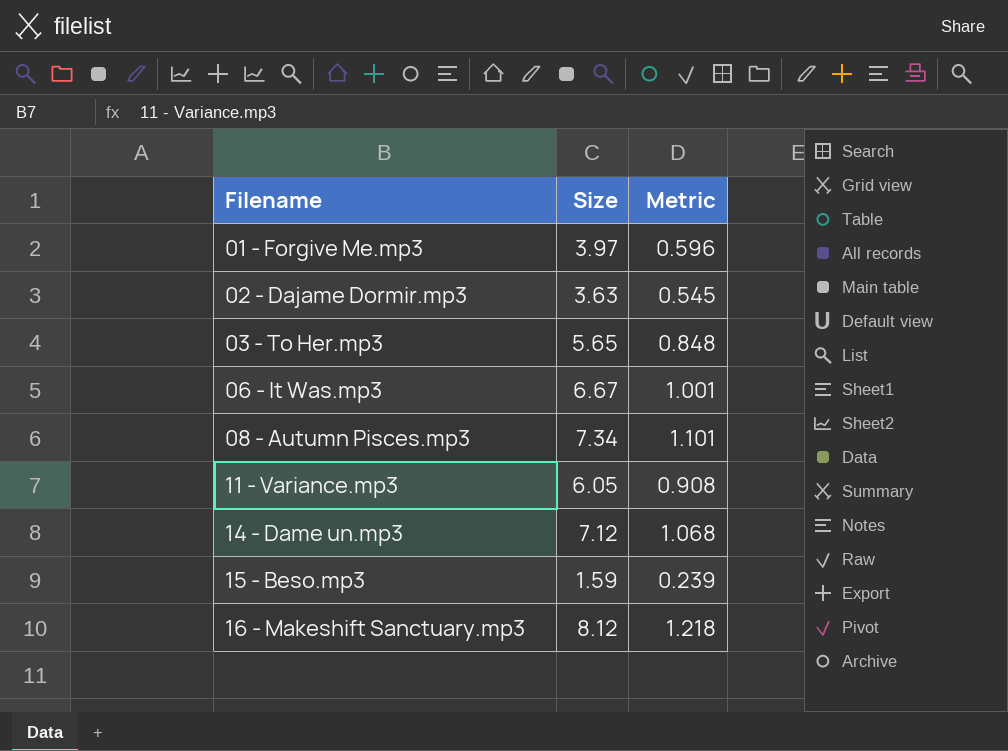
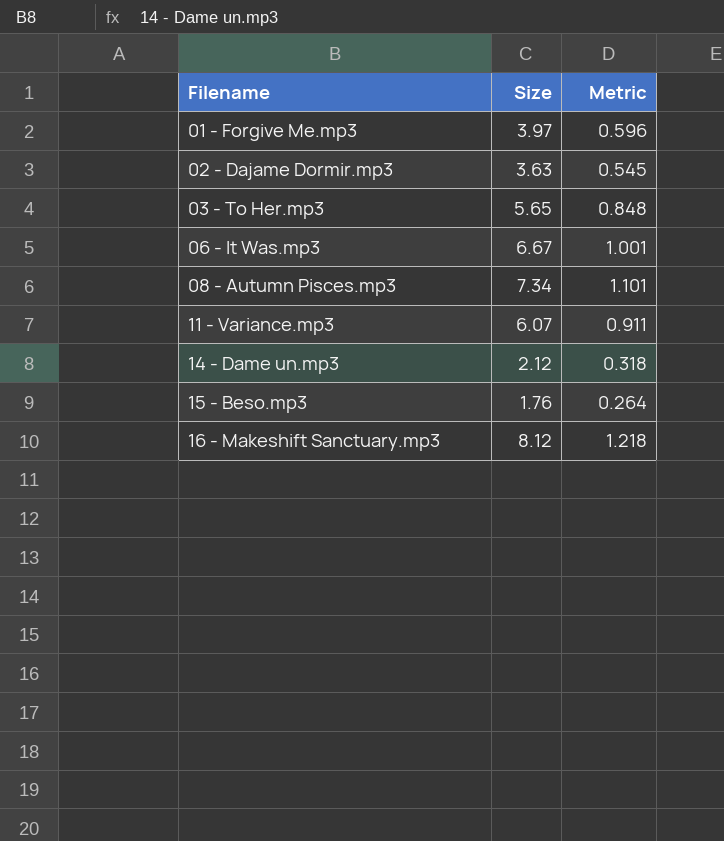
11 - Variance.mp3 | Size: 6.05 -> 6.07
11 - Variance.mp3 | Metric: 0.908 -> 0.911
14 - Dame un.mp3 | Size: 7.12 -> 2.12
14 - Dame un.mp3 | Metric: 1.068 -> 0.318
15 - Beso.mp3 | Size: 1.59 -> 1.76
15 - Beso.mp3 | Metric: 0.239 -> 0.264

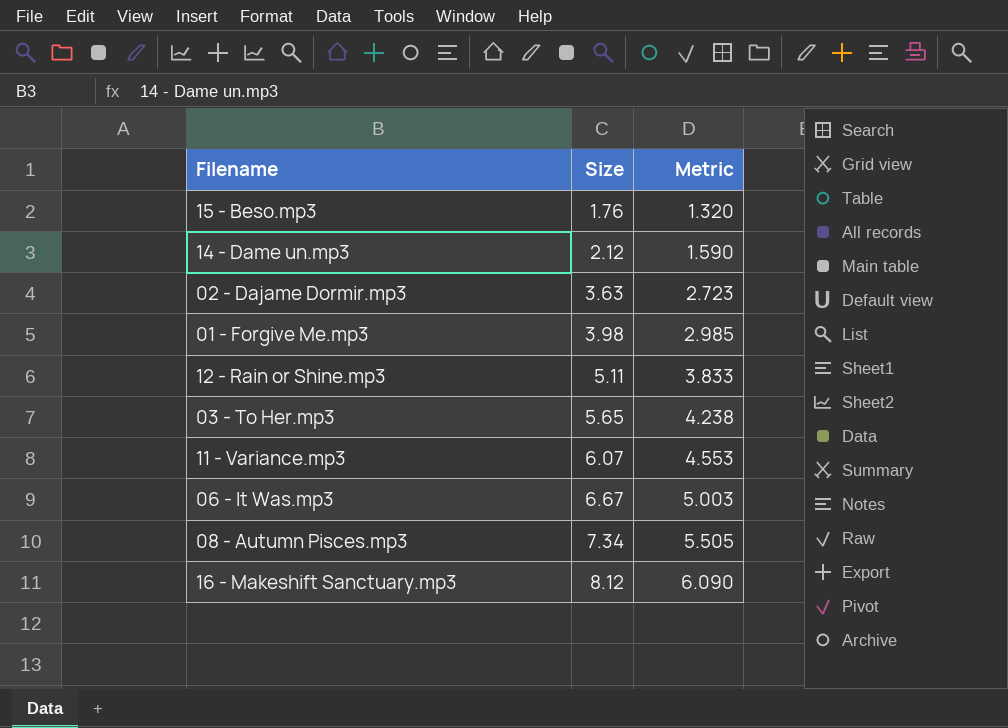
row order: Filename ascending -> Size ascending
column Metric | formula: [Size] * 0.15 -> [Size] * 0.75
01 - Forgive Me.mp3 | Size: 3.97 -> 3.98
row 12 - Rain or Shine.mp3: none -> 5.11 | 3.833

